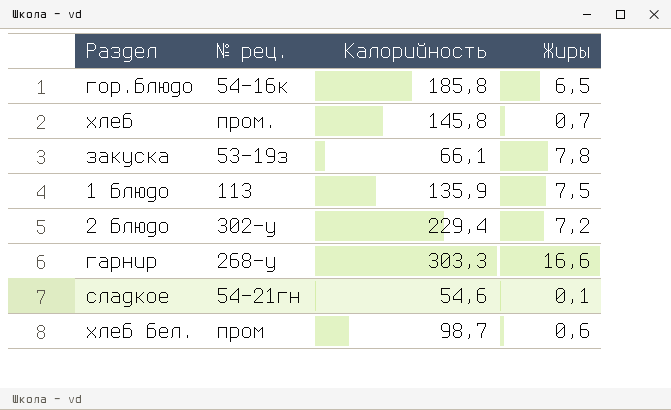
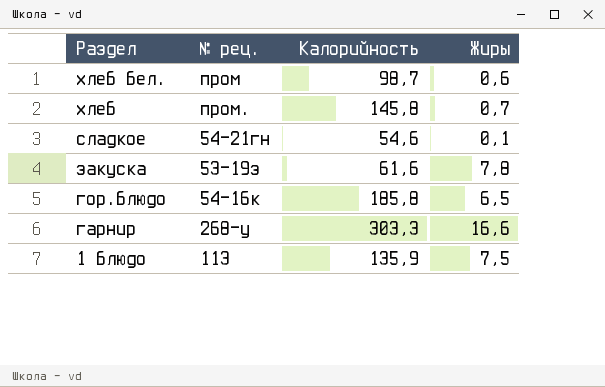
row order: none -> Раздел descending
row 2 блюдо: 302-у | 229,4 | 7,2 -> none
закуска | Калорийность: 66,1 -> 61,6

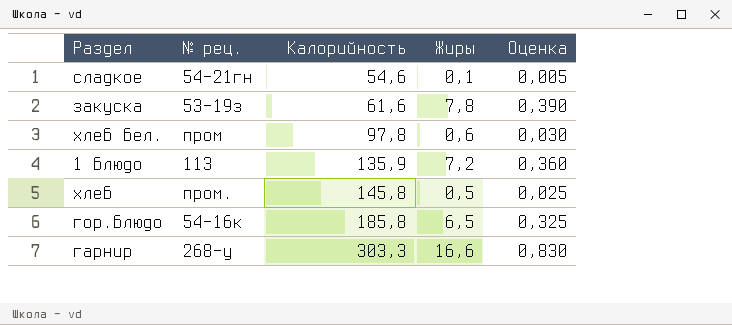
row order: Раздел descending -> Калорийность ascending
column Оценка | formula: none -> [Жиры] * 0,05
хлеб бел. | Калорийность: 98,7 -> 97,8
1 блюдо | Жиры: 7,5 -> 7,2
хлеб | Жиры: 0,7 -> 0,5

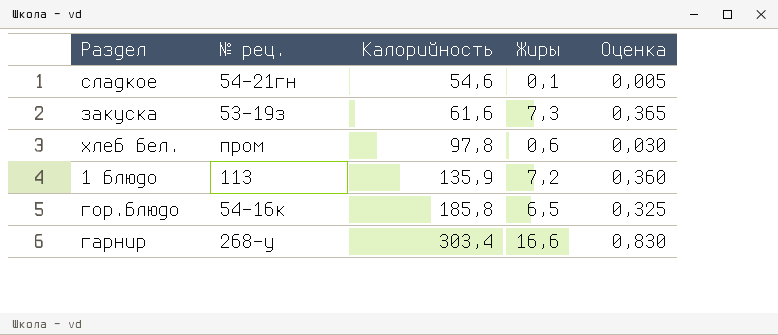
row хлеб: пром. | 145,8 | 0,5 | 0,025 -> none
закуска | Жиры: 7,8 -> 7,3
закуска | Оценка: 0,390 -> 0,365
гарнир | Калорийность: 303,3 -> 303,4

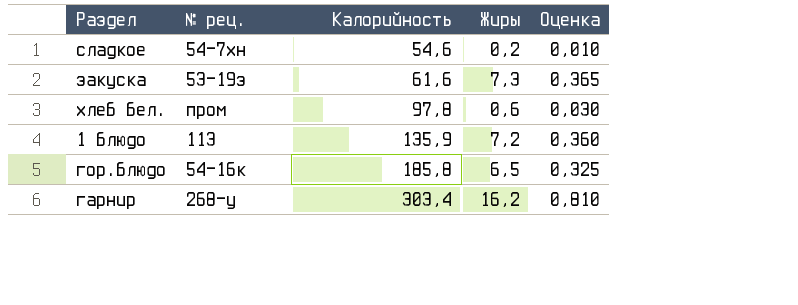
сладкое | № рец.: 54-21гн -> 54-7хн
сладкое | Жиры: 0,1 -> 0,2
сладкое | Оценка: 0,005 -> 0,010
гарнир | Жиры: 16,6 -> 16,2
гарнир | Оценка: 0,830 -> 0,810

